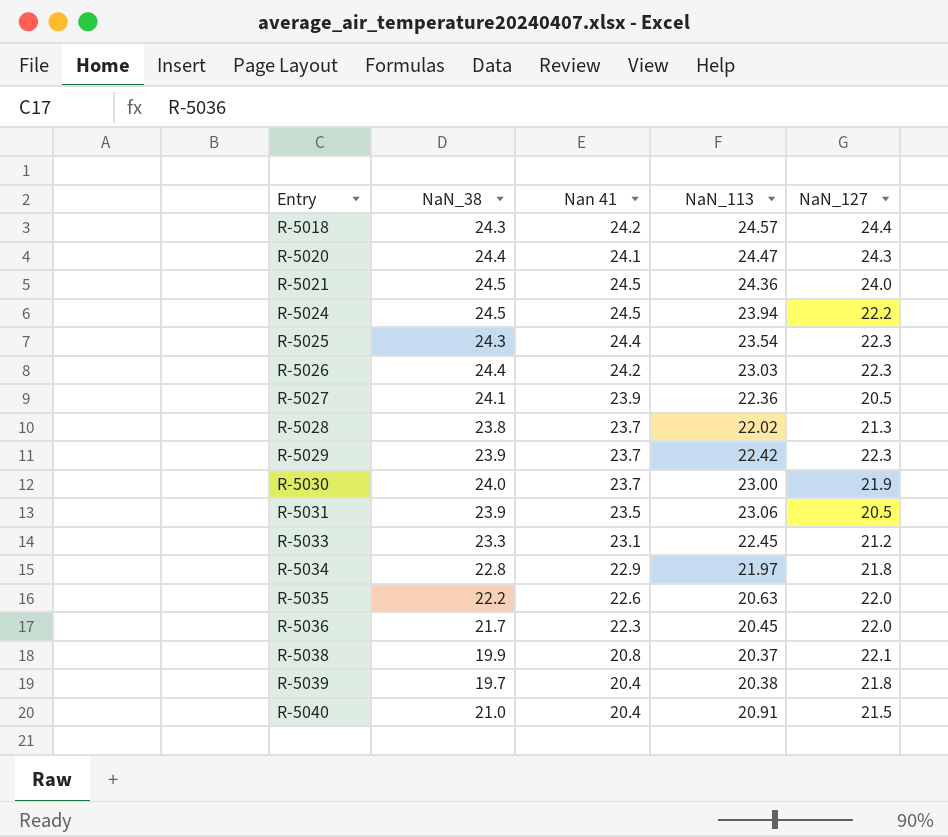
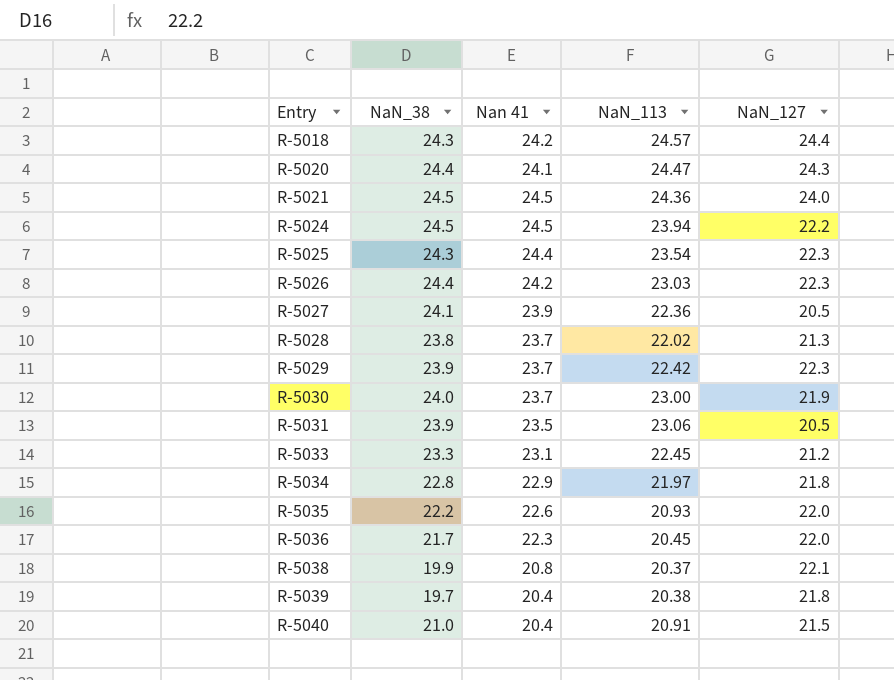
R-5035 | NaN_113: 20.63 -> 20.93

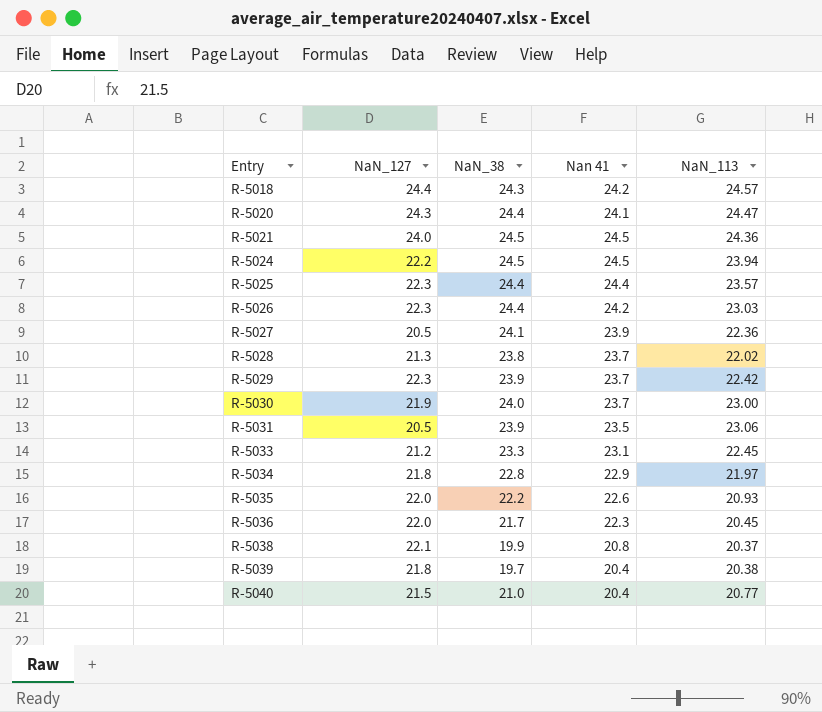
column NaN_127 | position: 5 -> 2
R-5025 | NaN_38: 24.3 -> 24.4
R-5025 | NaN_113: 23.54 -> 23.57
R-5040 | NaN_113: 20.91 -> 20.77

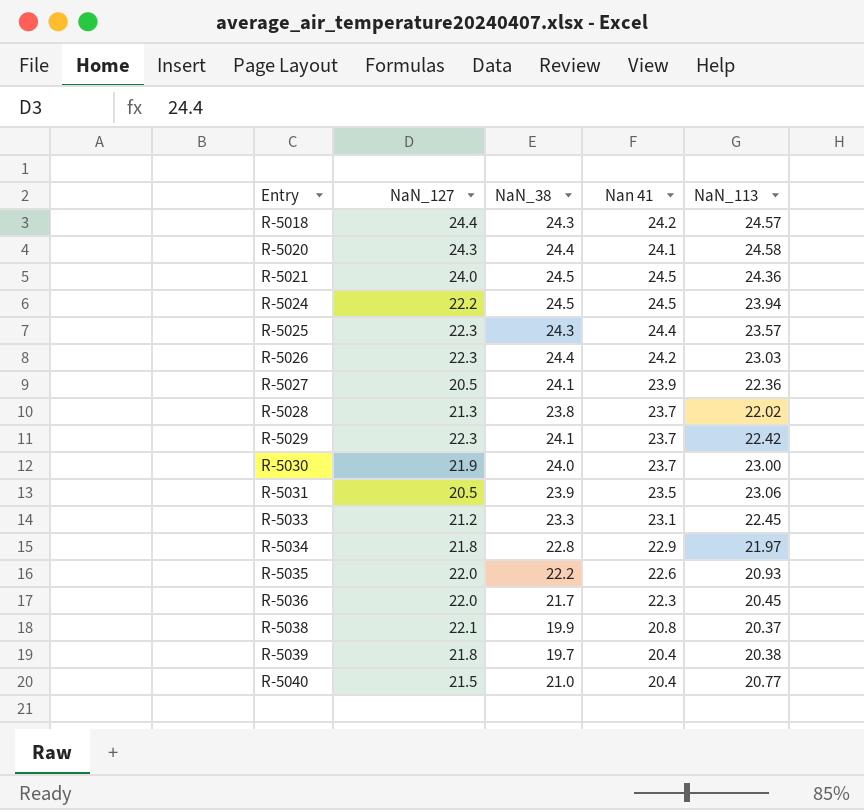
R-5020 | NaN_113: 24.47 -> 24.58
R-5025 | NaN_38: 24.4 -> 24.3
R-5029 | NaN_38: 23.9 -> 24.1

